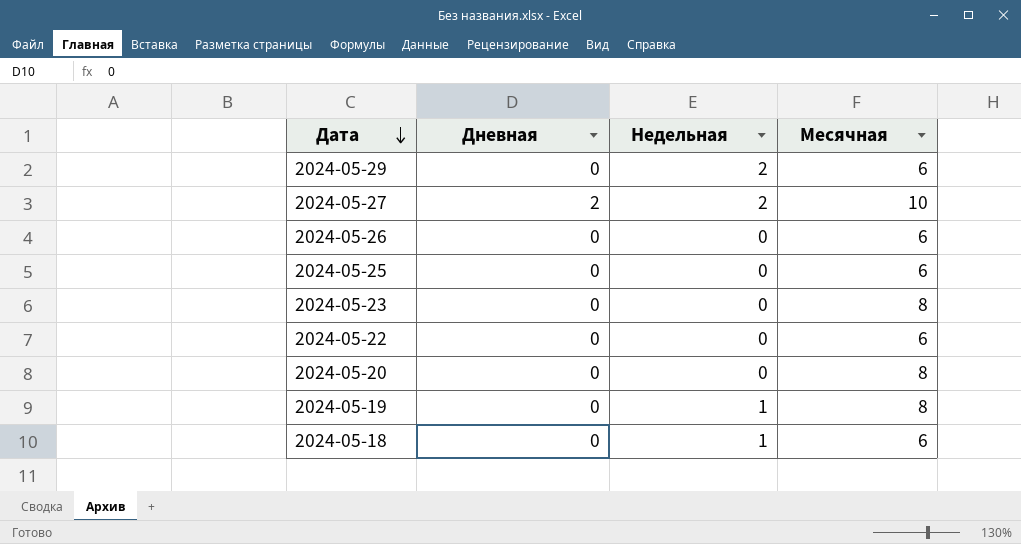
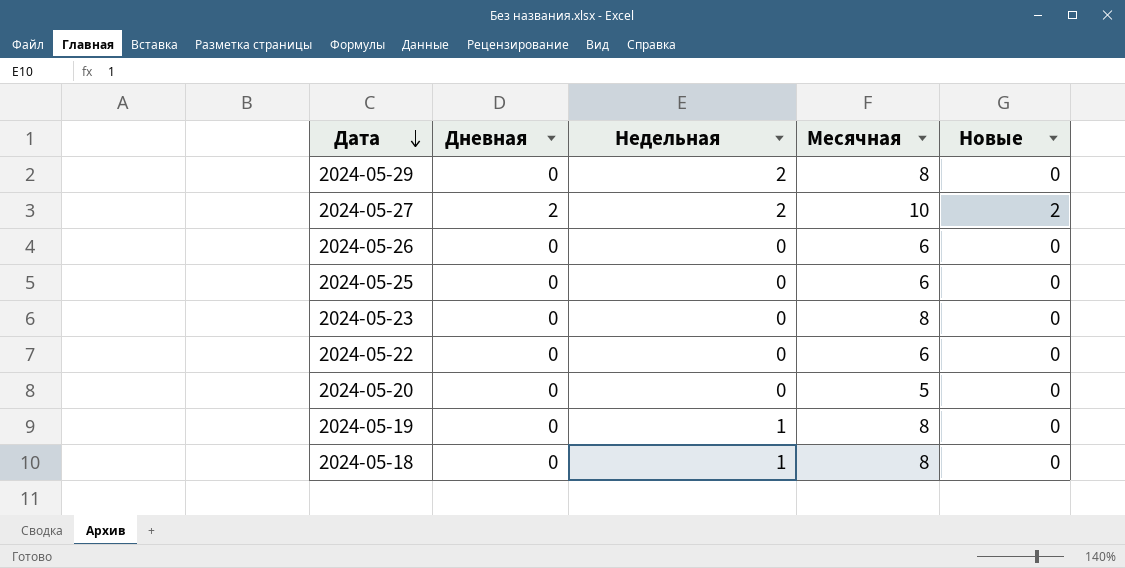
column Новые | position: none -> 5
2024-05-29 | Месячная: 6 -> 8
2024-05-20 | Месячная: 8 -> 5
2024-05-18 | Месячная: 6 -> 8

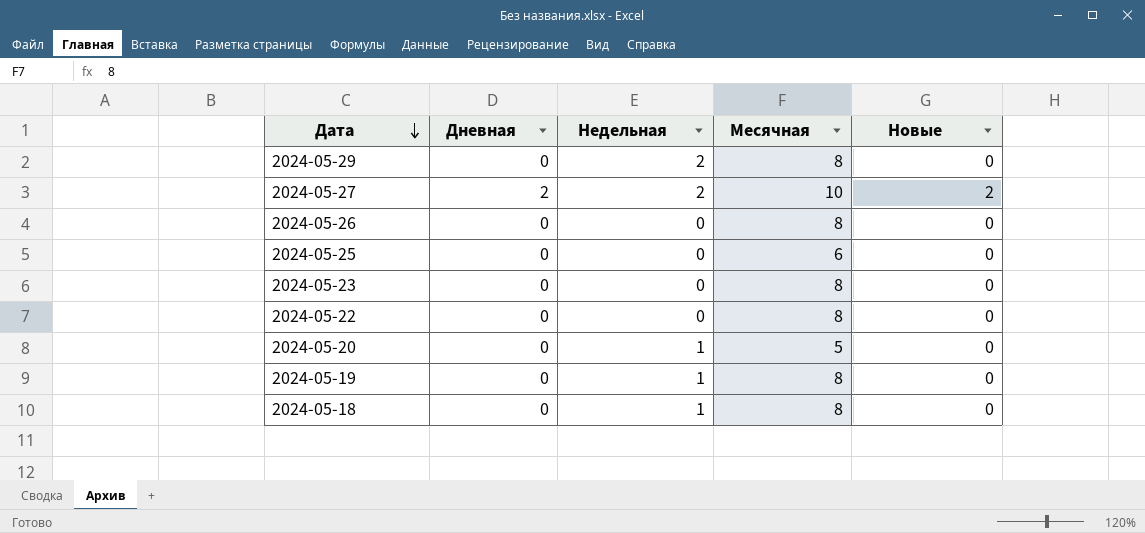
2024-05-26 | Месячная: 6 -> 8
2024-05-22 | Месячная: 6 -> 8
2024-05-20 | Недельная: 0 -> 1

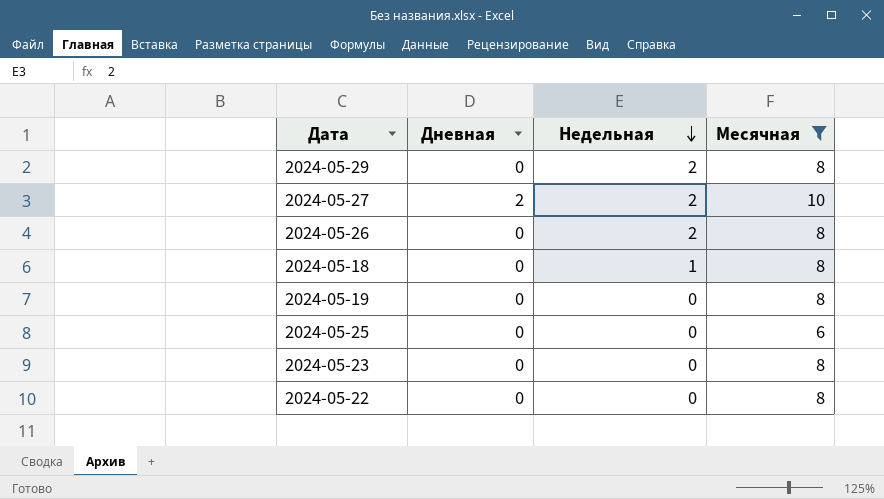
filter: none -> Месячная != 5
row order: Дата descending -> Недельная descending
column Новые | position: 5 -> none
2024-05-26 | Недельная: 0 -> 2
2024-05-19 | Недельная: 1 -> 0

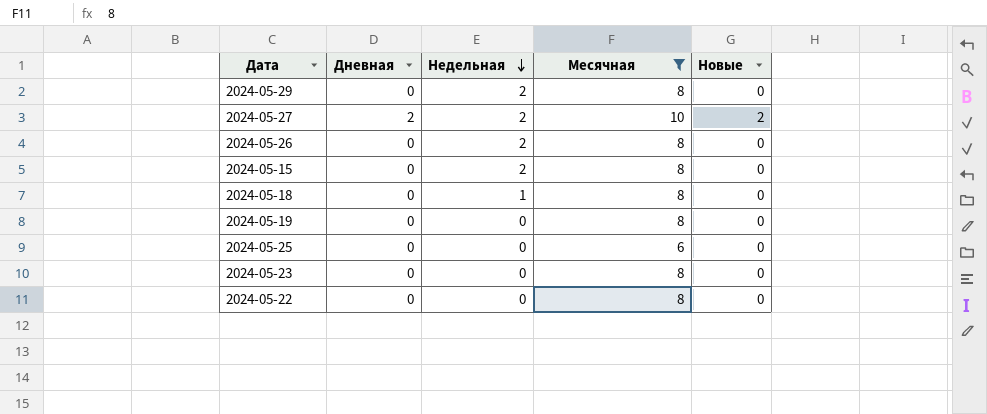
column Новые | position: none -> 5
row 2024-05-15: none -> 0 | 2 | 8 | 0

